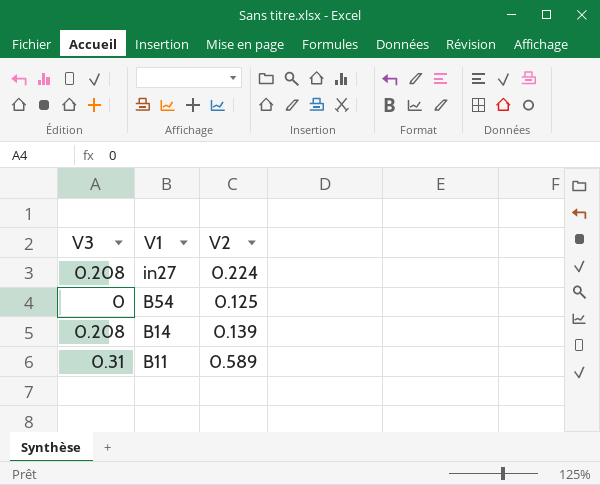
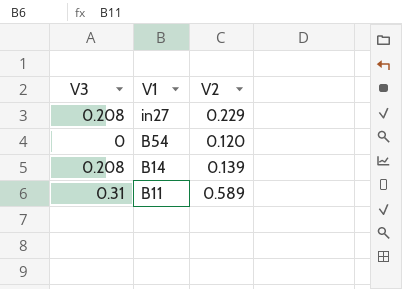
in27 | V2: 0.224 -> 0.229
B54 | V2: 0.125 -> 0.120

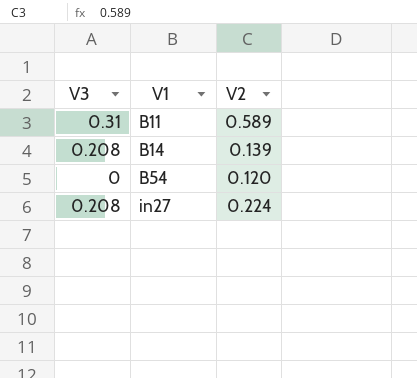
row order: V1 descending -> V1 ascending
in27 | V2: 0.229 -> 0.224

